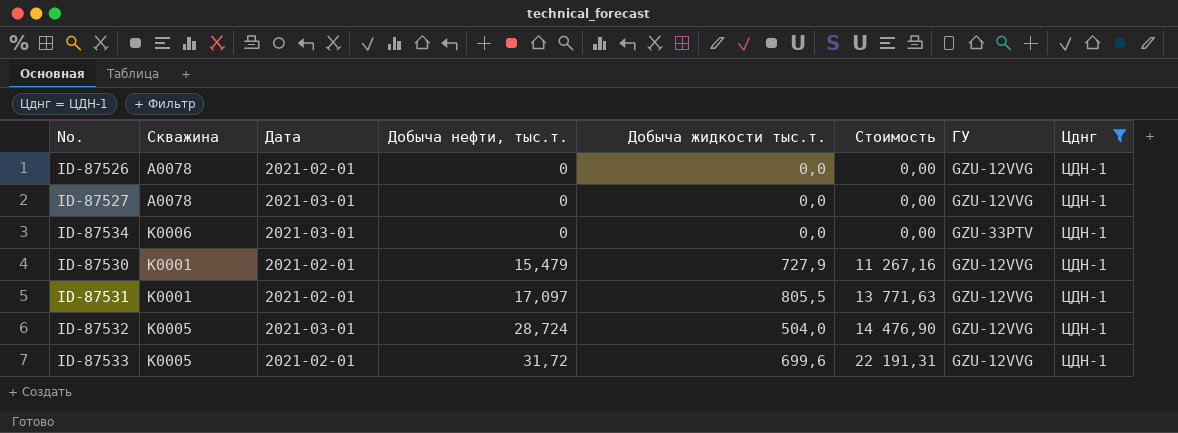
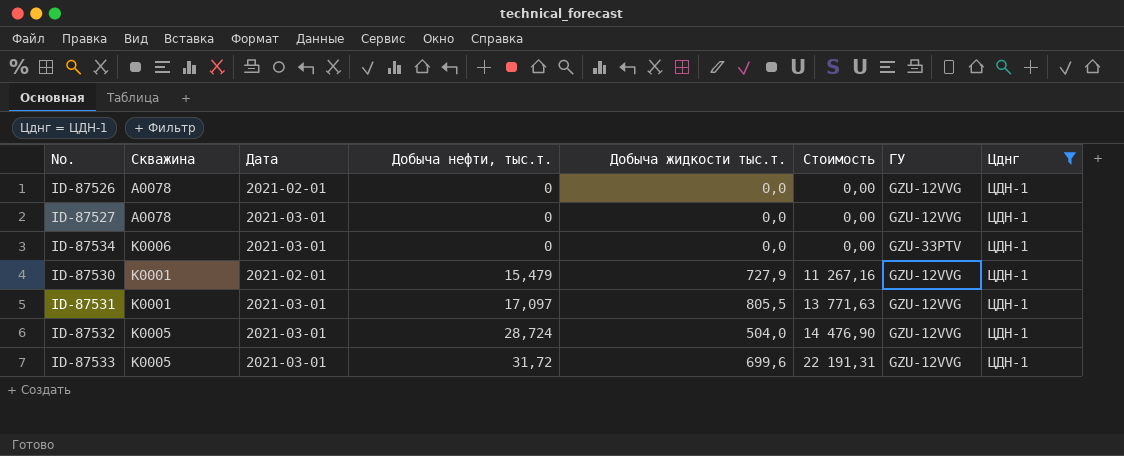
ID-87531 | Дата: 2021-02-01 -> 2021-03-01
ID-87533 | Дата: 2021-02-01 -> 2021-03-01

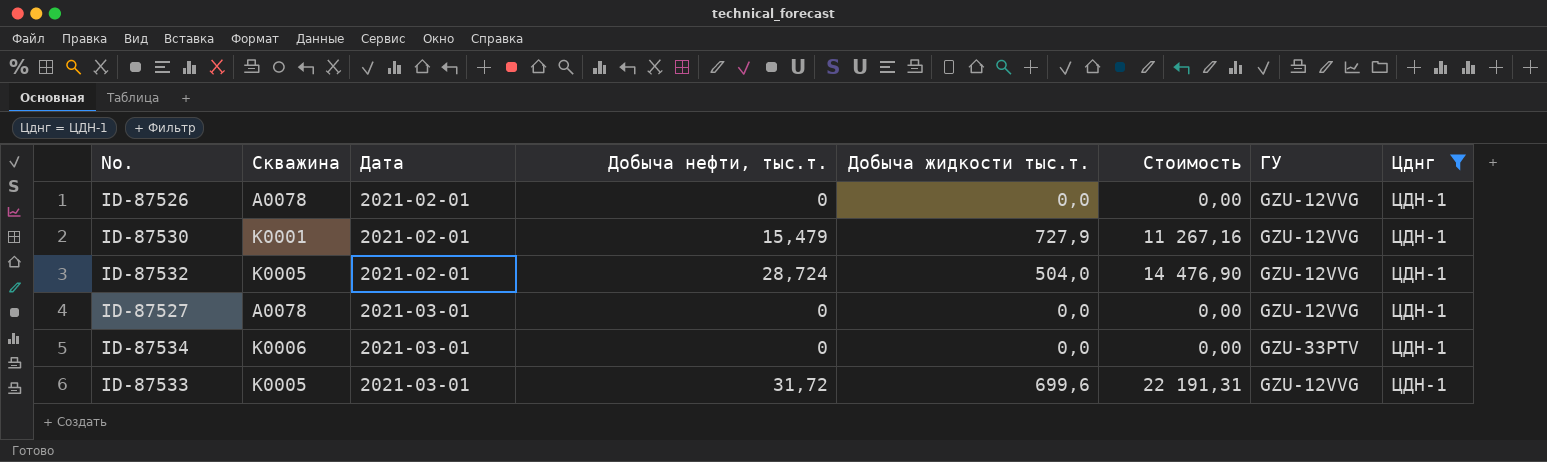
row order: Добыча нефти, тыс.т. ascending -> Дата ascending
row ID-87531: K0001 | 2021-03-01 | 17,097 | 805,5 | 13 771,63 | GZU-12VVG | ЦДН-1 -> none
ID-87532 | Дата: 2021-03-01 -> 2021-02-01

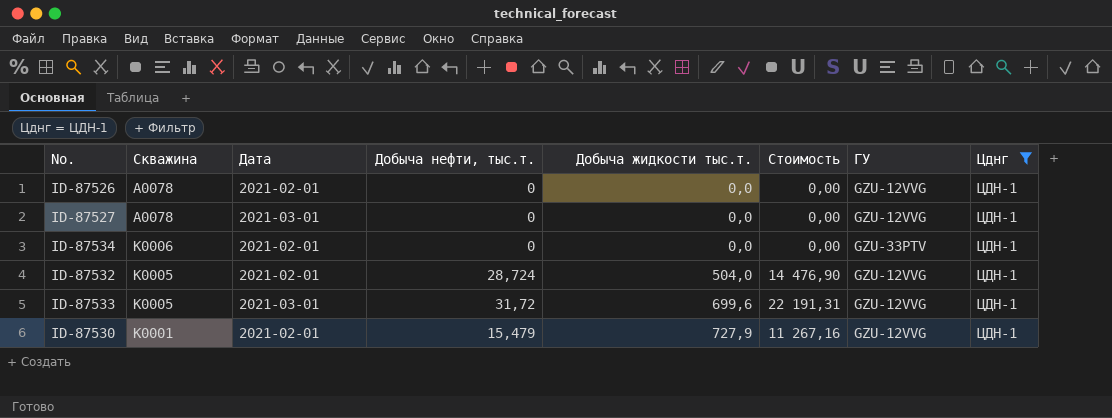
row order: Дата ascending -> Добыча жидкости тыс.т. ascending
ID-87534 | Дата: 2021-03-01 -> 2021-02-01

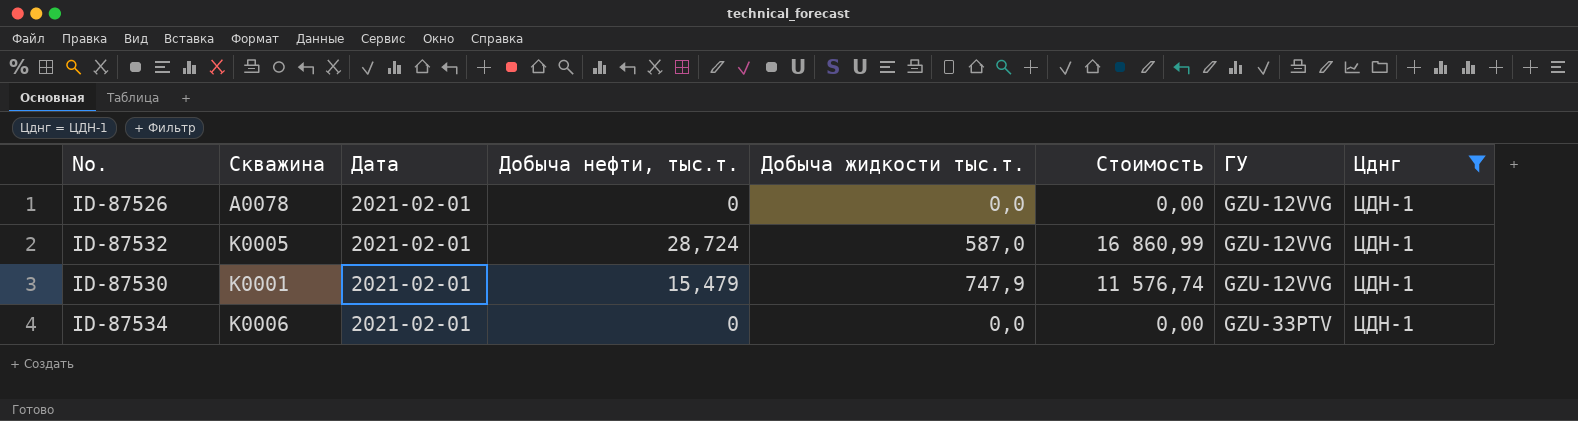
row order: Добыча жидкости тыс.т. ascending -> ГУ ascending
row ID-87527: A0078 | 2021-03-01 | 0 | 0,0 | 0,00 | GZU-12VVG | ЦДН-1 -> none
row ID-87533: K0005 | 2021-03-01 | 31,72 | 699,6 | 22 191,31 | GZU-12VVG | ЦДН-1 -> none
ID-87532 | Добыча жидкости тыс.т.: 504,0 -> 587,0
ID-87532 | Стоимость: 14 476,90 -> 16 860,99
ID-87530 | Добыча жидкости тыс.т.: 727,9 -> 747,9
ID-87530 | Стоимость: 11 267,16 -> 11 576,74

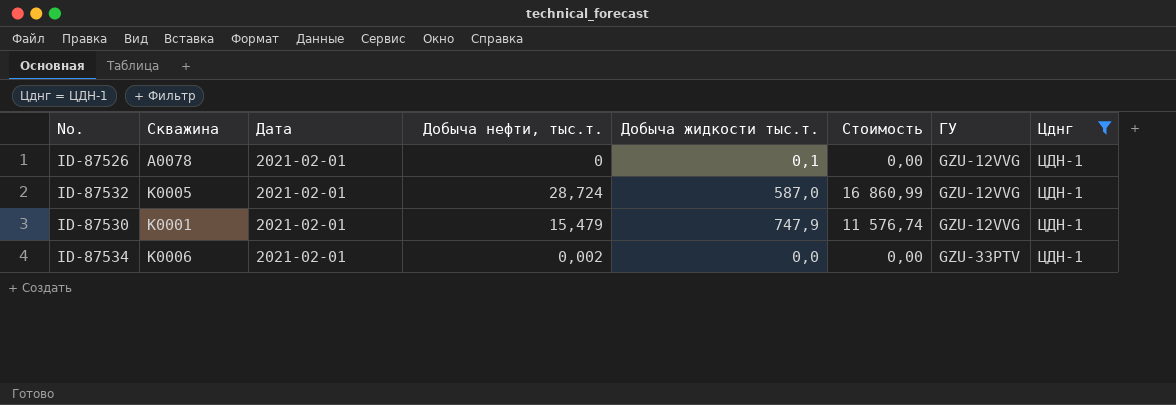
ID-87526 | Добыча жидкости тыс.т.: 0,0 -> 0,1
ID-87534 | Добыча нефти, тыс.т.: 0 -> 0,002

